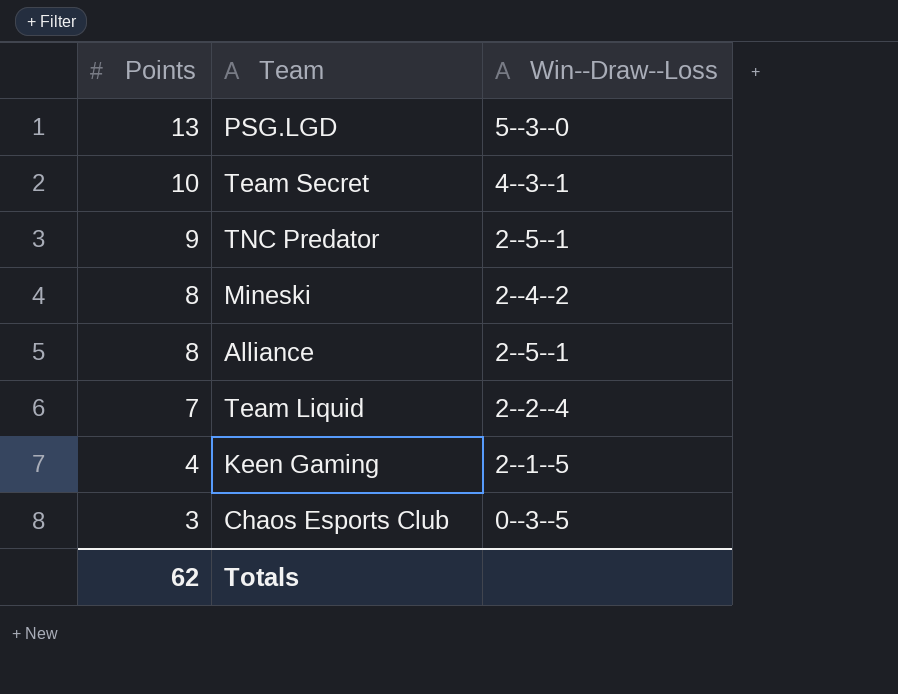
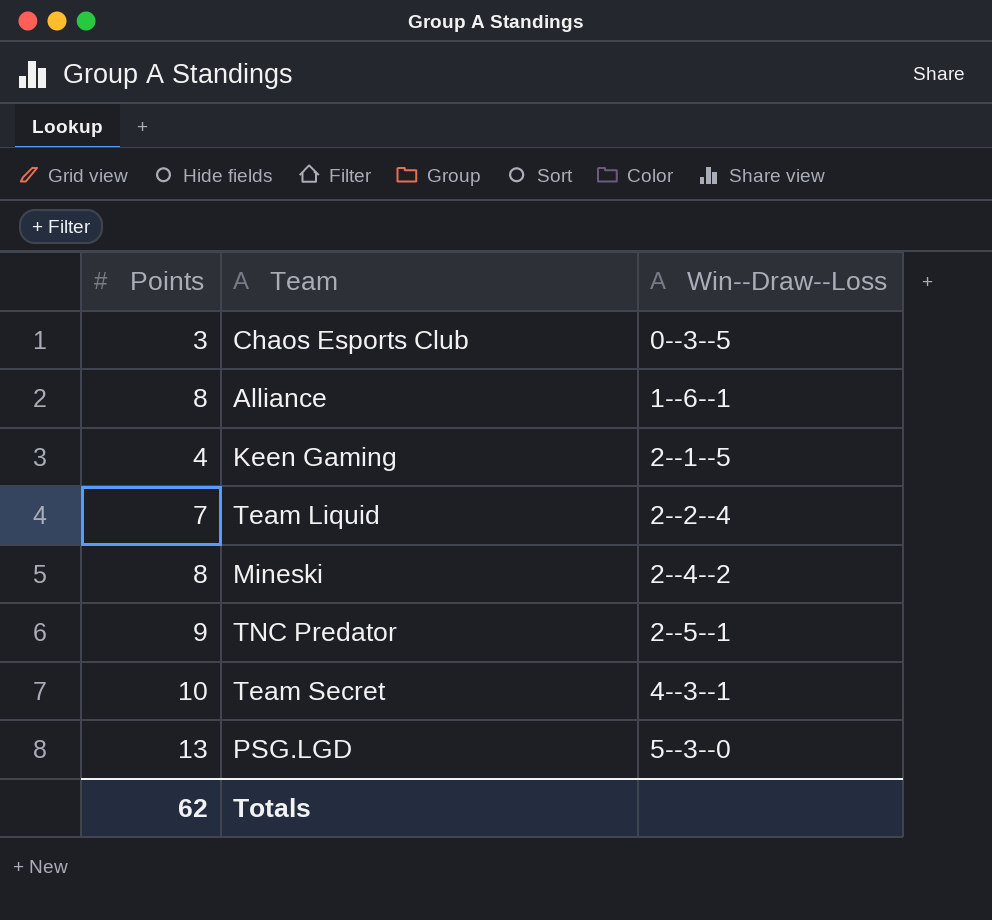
row order: Points descending -> Win--Draw--Loss ascending
Alliance | Win--Draw--Loss: 2--5--1 -> 1--6--1

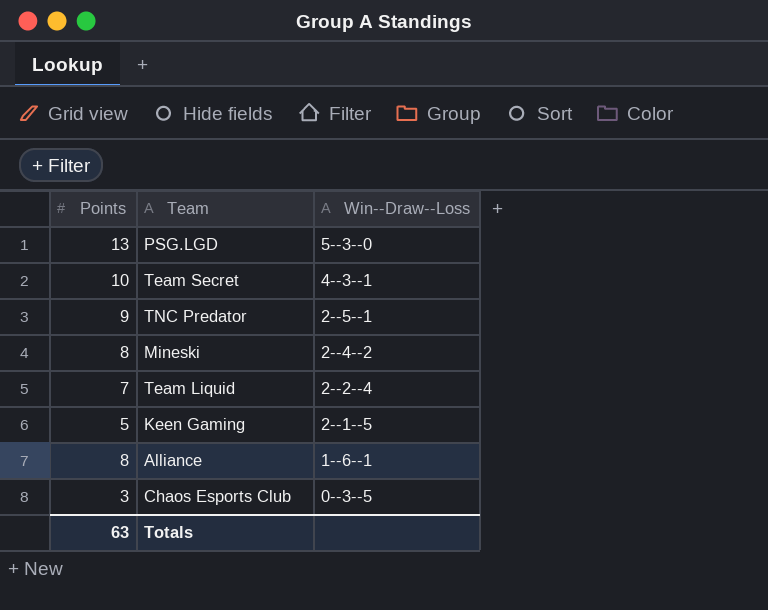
row order: Win--Draw--Loss ascending -> Win--Draw--Loss descending
Keen Gaming | Points: 4 -> 5
Totals | Points: 62 -> 63

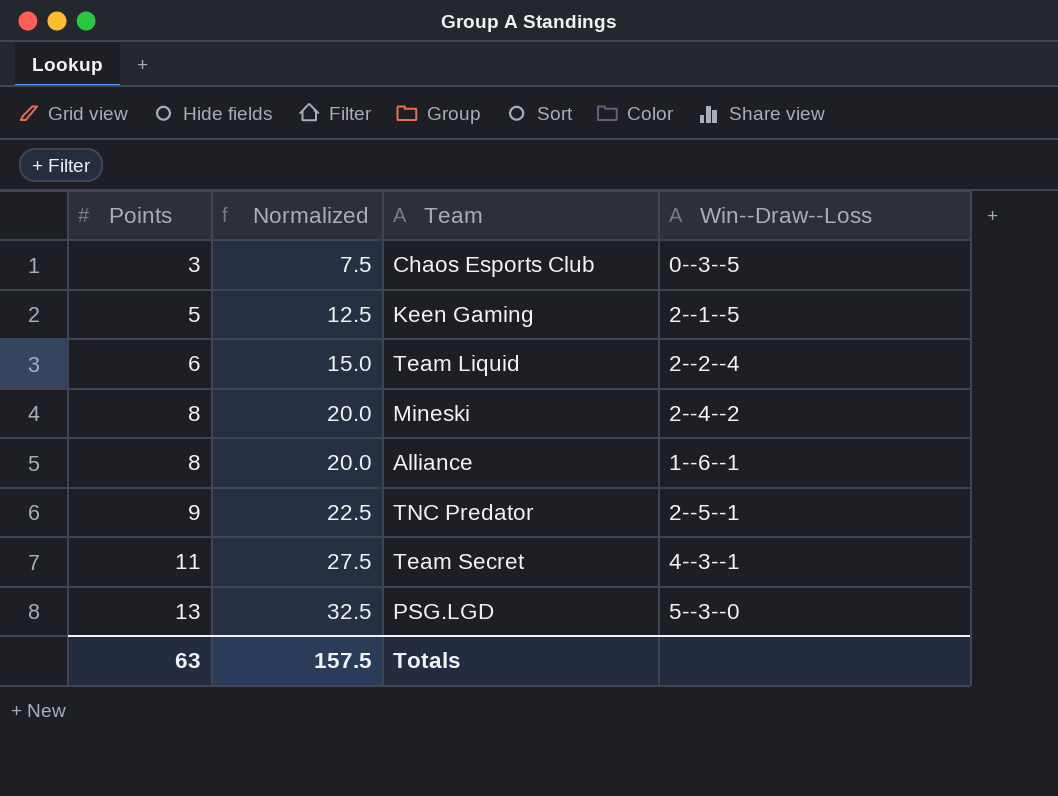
row order: Win--Draw--Loss descending -> Points ascending
column Normalized | formula: none -> [Points] * 2.5
Team Liquid | Points: 7 -> 6
Team Secret | Points: 10 -> 11

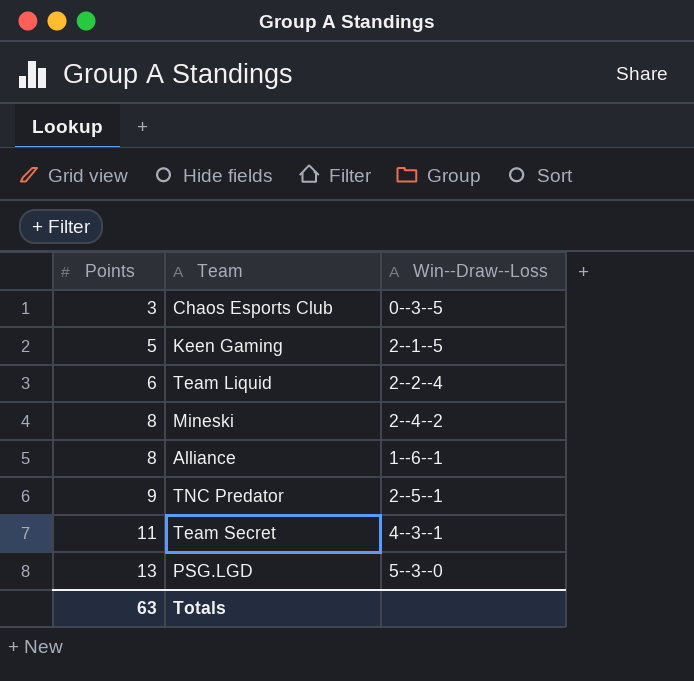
column Normalized | formula: [Points] * 2.5 -> none

